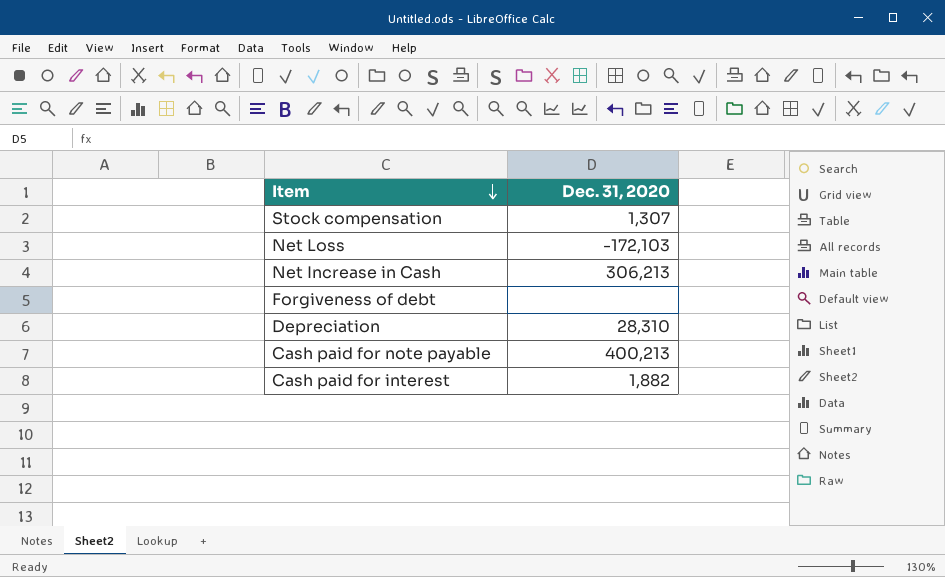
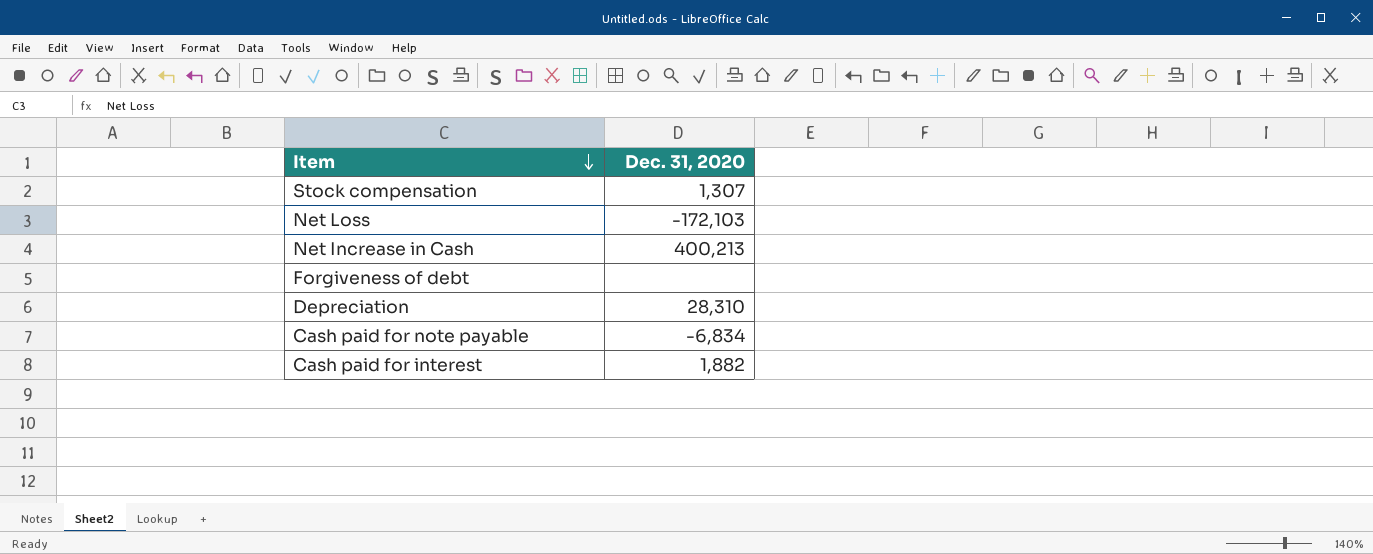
Net Increase in Cash | Dec. 31, 2020: 306,213 -> 400,213
Cash paid for note payable | Dec. 31, 2020: 400,213 -> -6,834

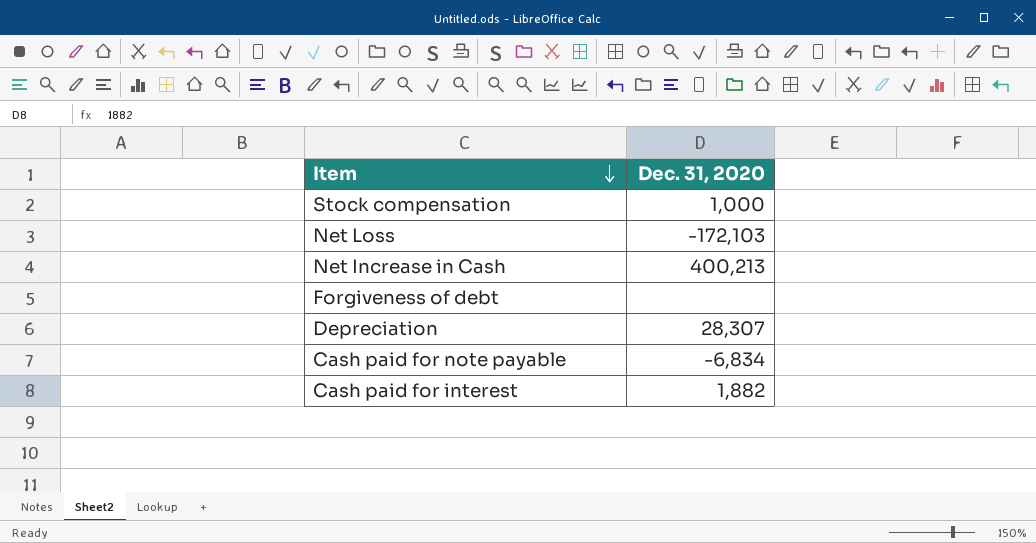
Stock compensation | Dec. 31, 2020: 1,307 -> 1,000
Depreciation | Dec. 31, 2020: 28,310 -> 28,307

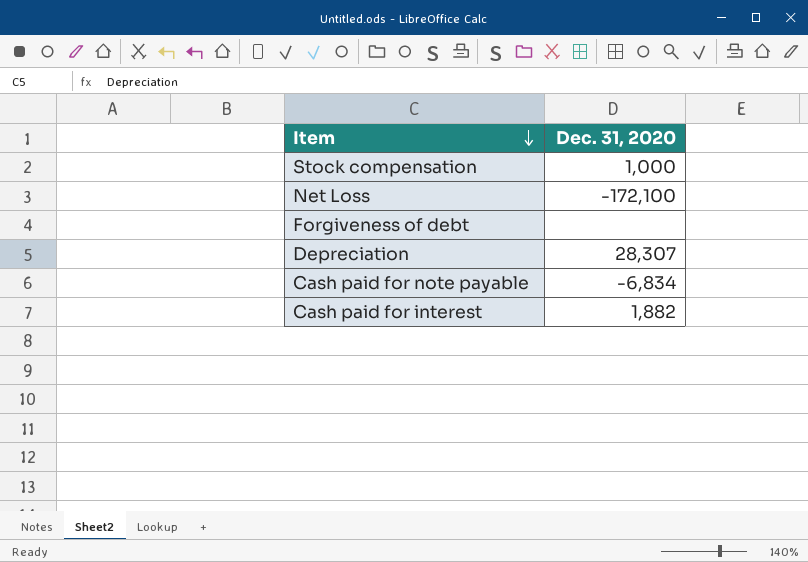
row Net Increase in Cash: 400,213 -> none
Net Loss | Dec. 31, 2020: -172,103 -> -172,100

